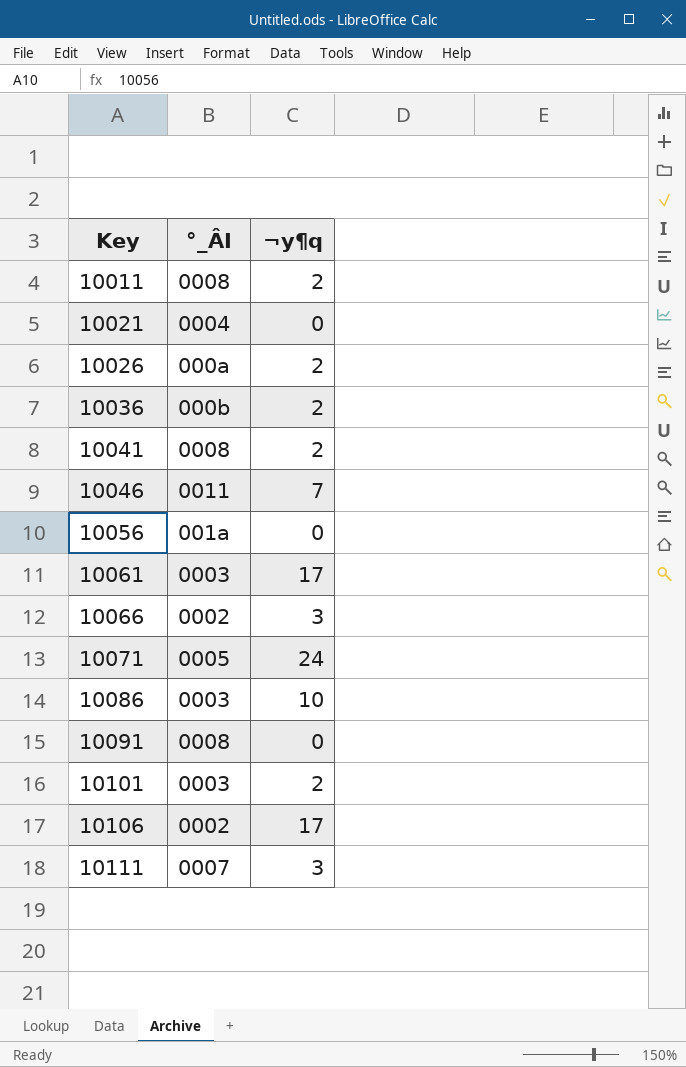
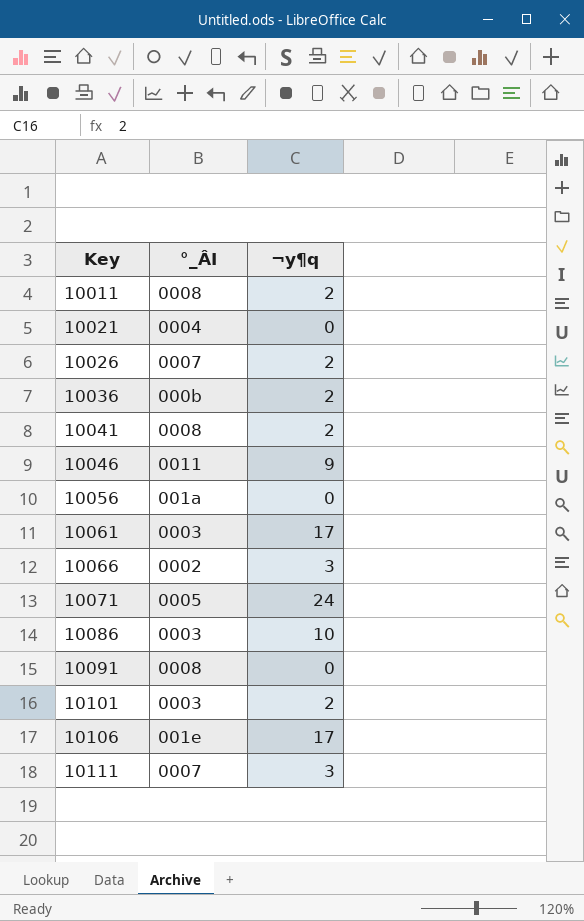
10026 | °_ÂI: 000a -> 0007
10046 | ¬y¶q: 7 -> 9
10106 | °_ÂI: 0002 -> 001e

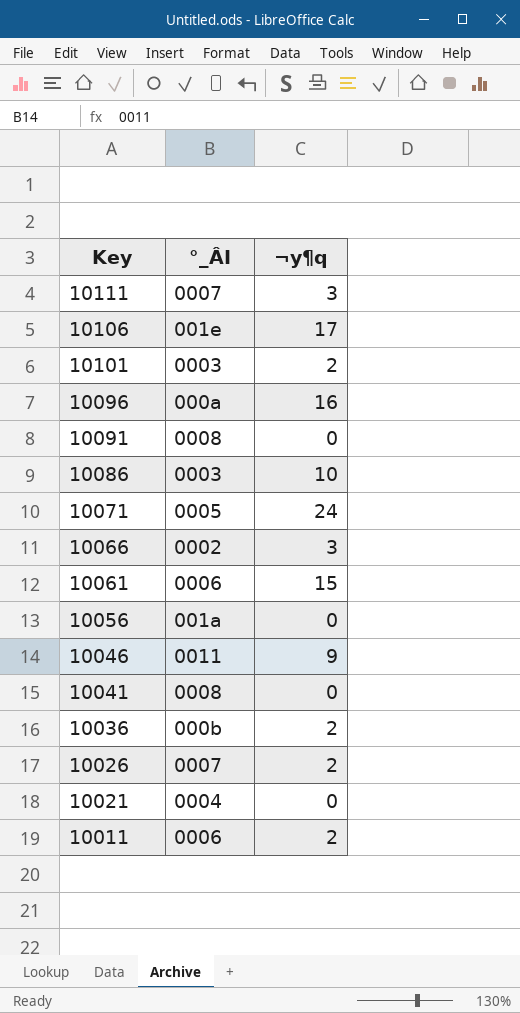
row order: Key ascending -> Key descending
row 10096: none -> 000a | 16
10061 | °_ÂI: 0003 -> 0006
10061 | ¬y¶q: 17 -> 15
10041 | ¬y¶q: 2 -> 0
10011 | °_ÂI: 0008 -> 0006

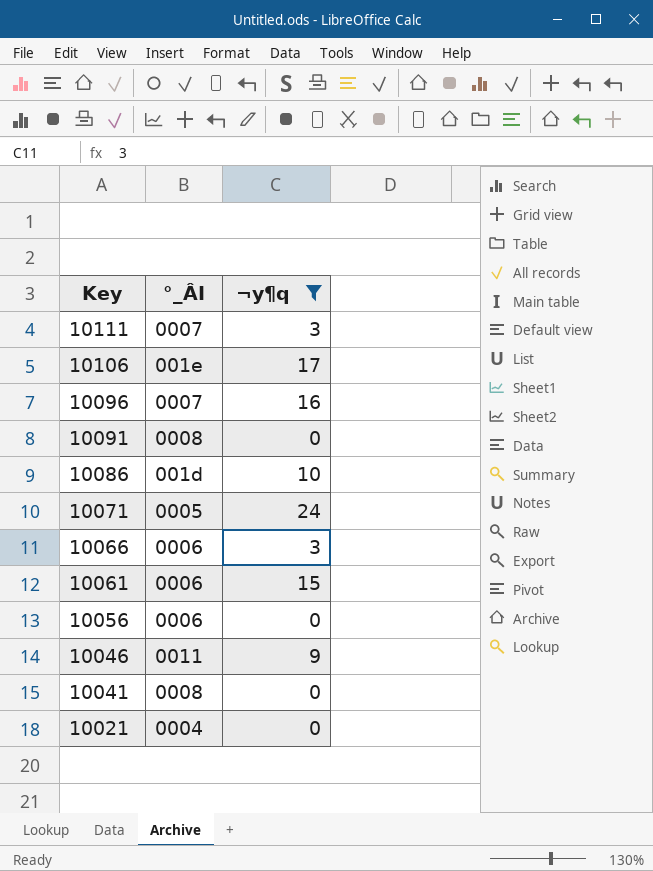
filter: none -> ¬y¶q != 2
10096 | °_ÂI: 000a -> 0007
10086 | °_ÂI: 0003 -> 001d
10066 | °_ÂI: 0002 -> 0006
10056 | °_ÂI: 001a -> 0006

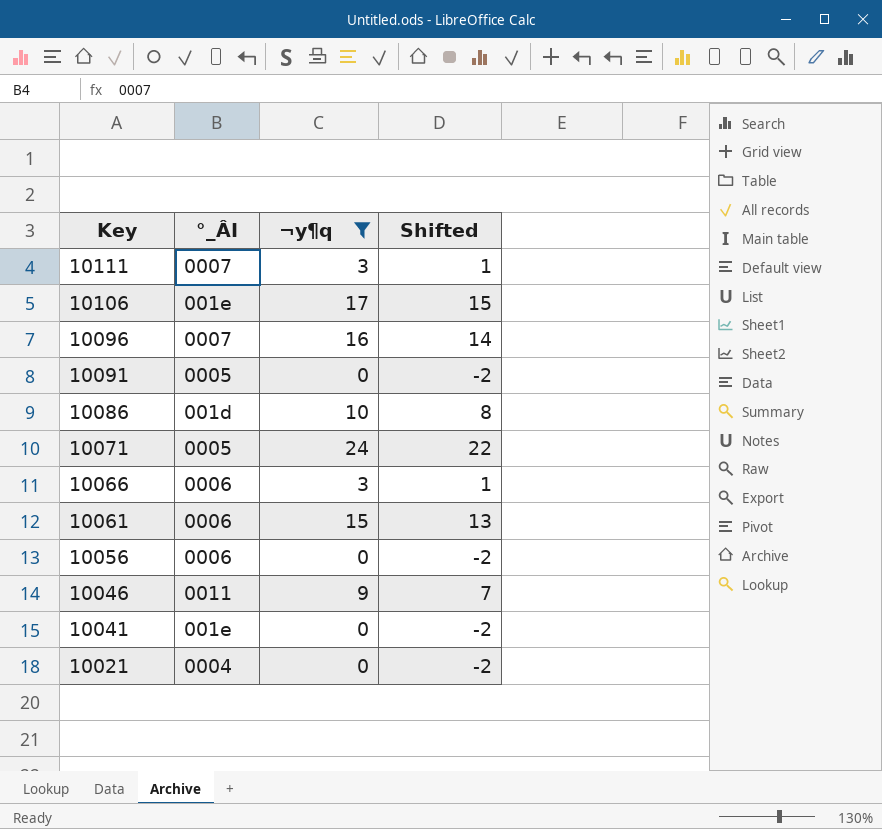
column Shifted | formula: none -> [¬y¶q] - 2
10091 | °_ÂI: 0008 -> 0005
10041 | °_ÂI: 0008 -> 001e

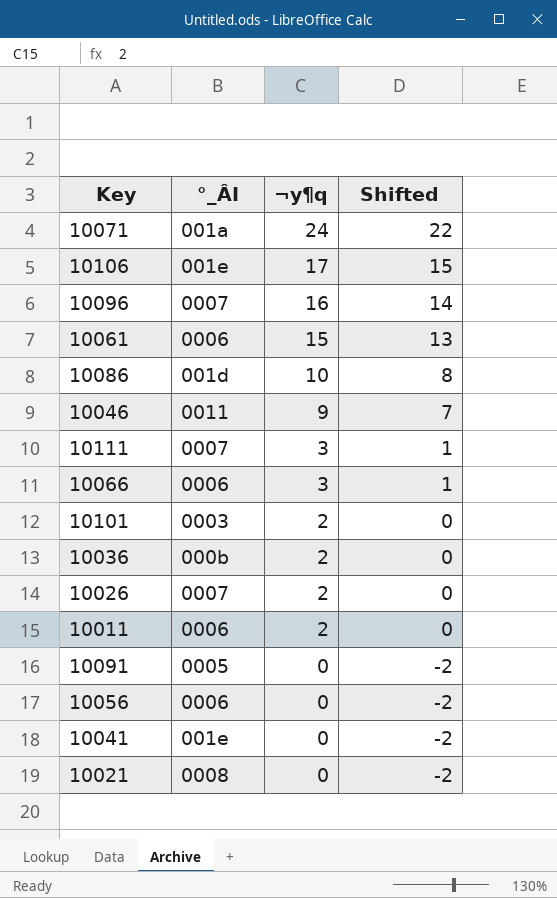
filter: ¬y¶q != 2 -> none
row order: Key descending -> ¬y¶q descending
10071 | °_ÂI: 0005 -> 001a
10021 | °_ÂI: 0004 -> 0008

